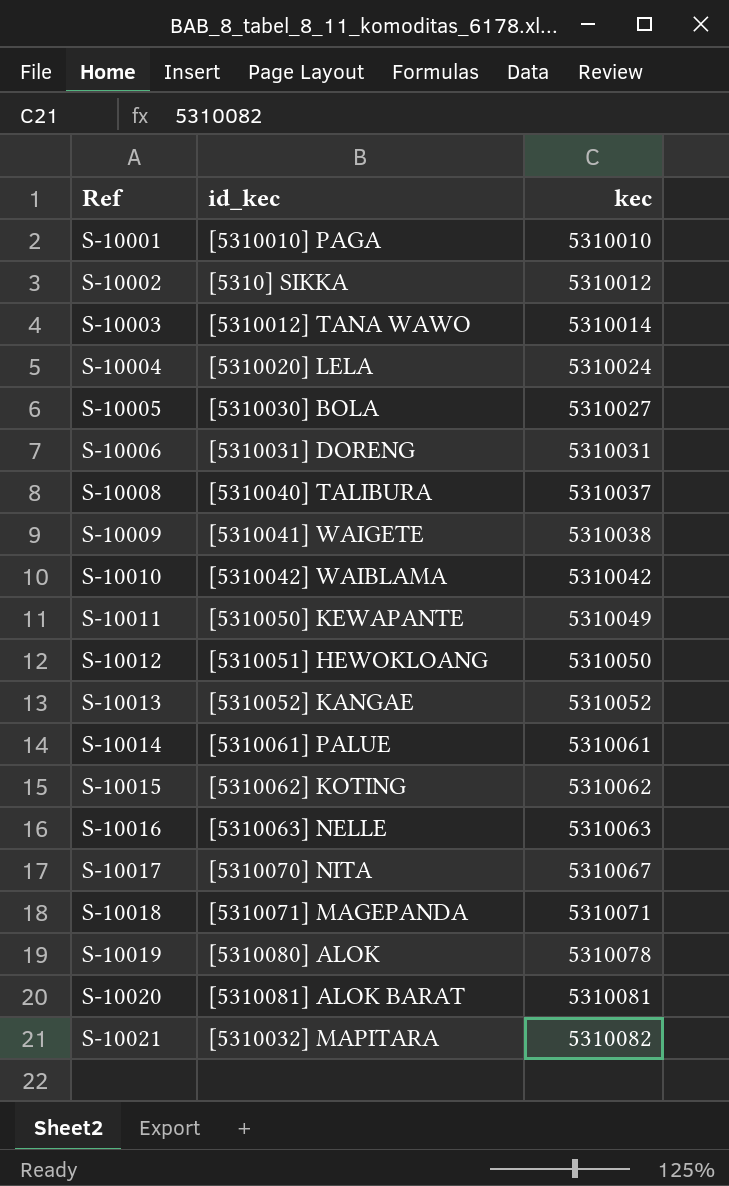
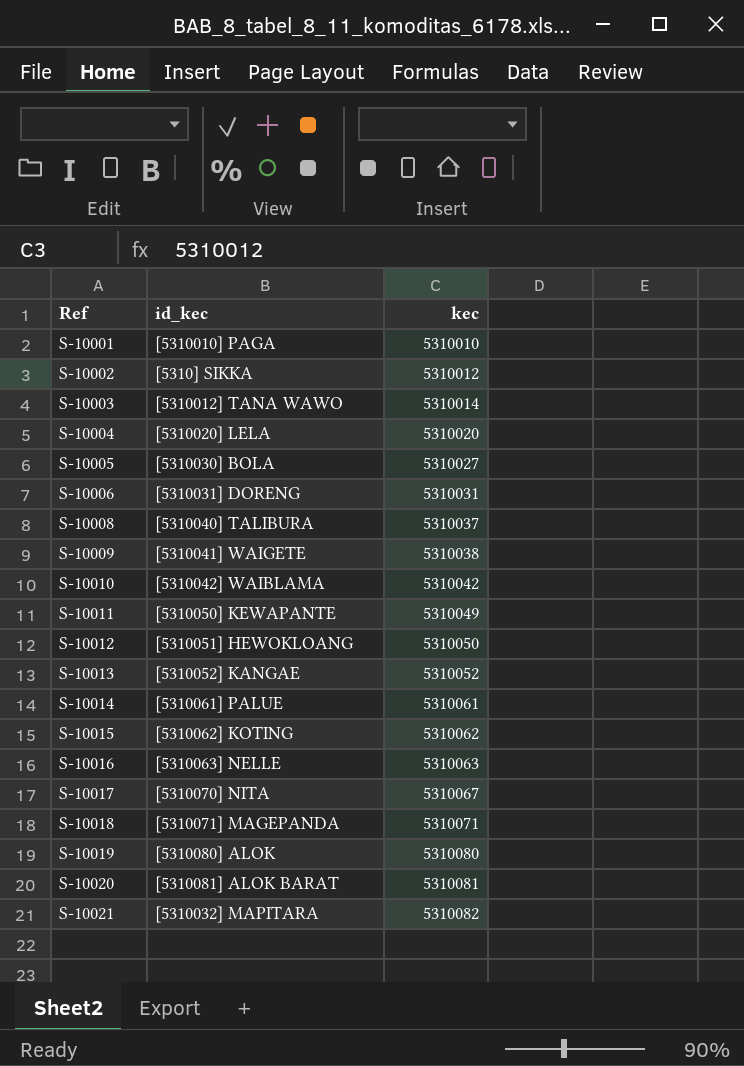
S-10004 | kec: 5310024 -> 5310020
S-10019 | kec: 5310078 -> 5310080

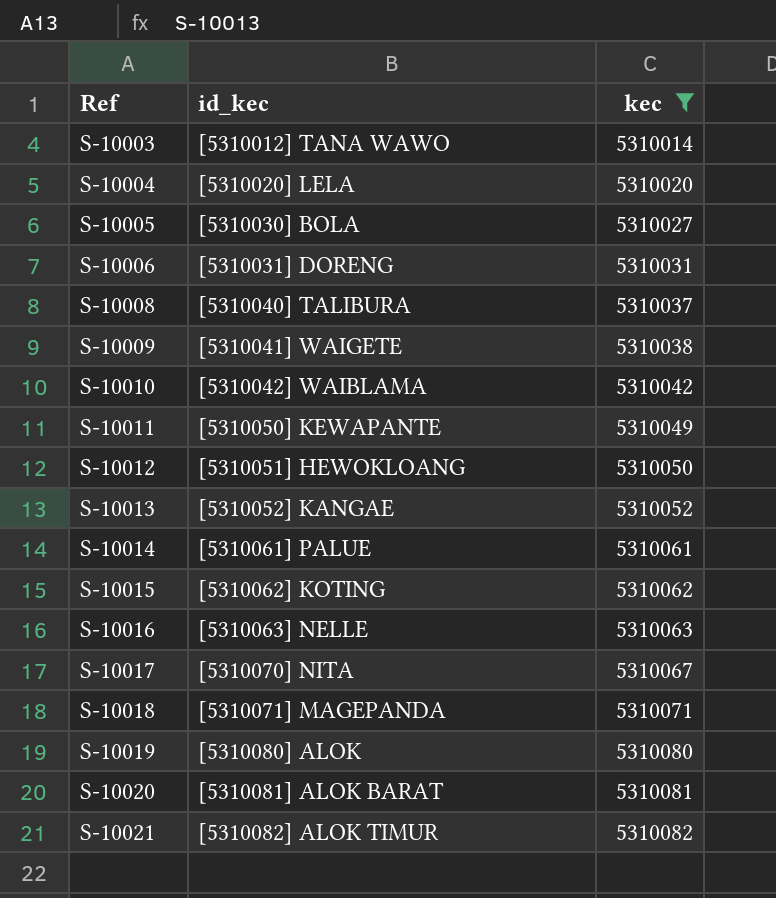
filter: none -> kec >= 5310014
S-10021 | id_kec: [5310032] MAPITARA -> [5310082] ALOK TIMUR

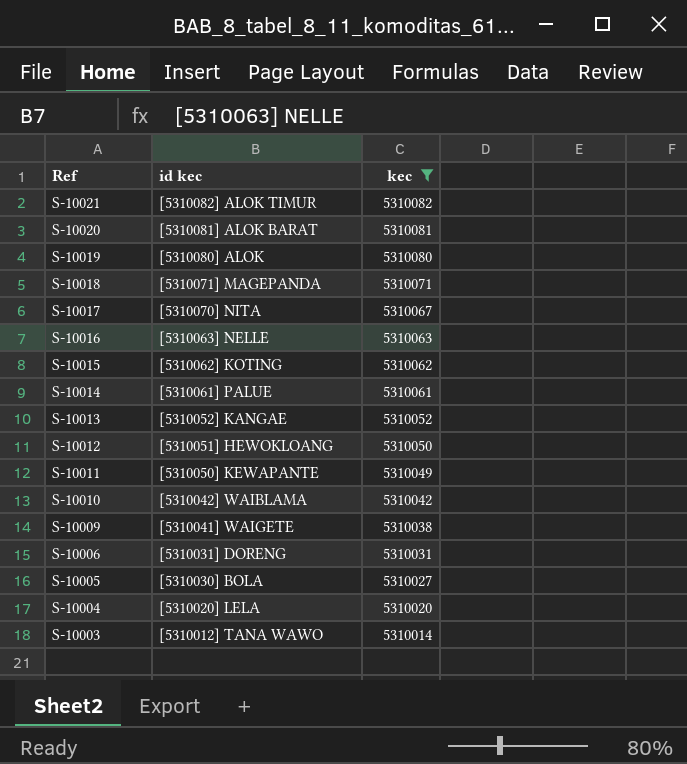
row order: Ref ascending -> Ref descending
column name: id_kec -> id kec
row S-10008: [5310040] TALIBURA | 5310037 -> none

